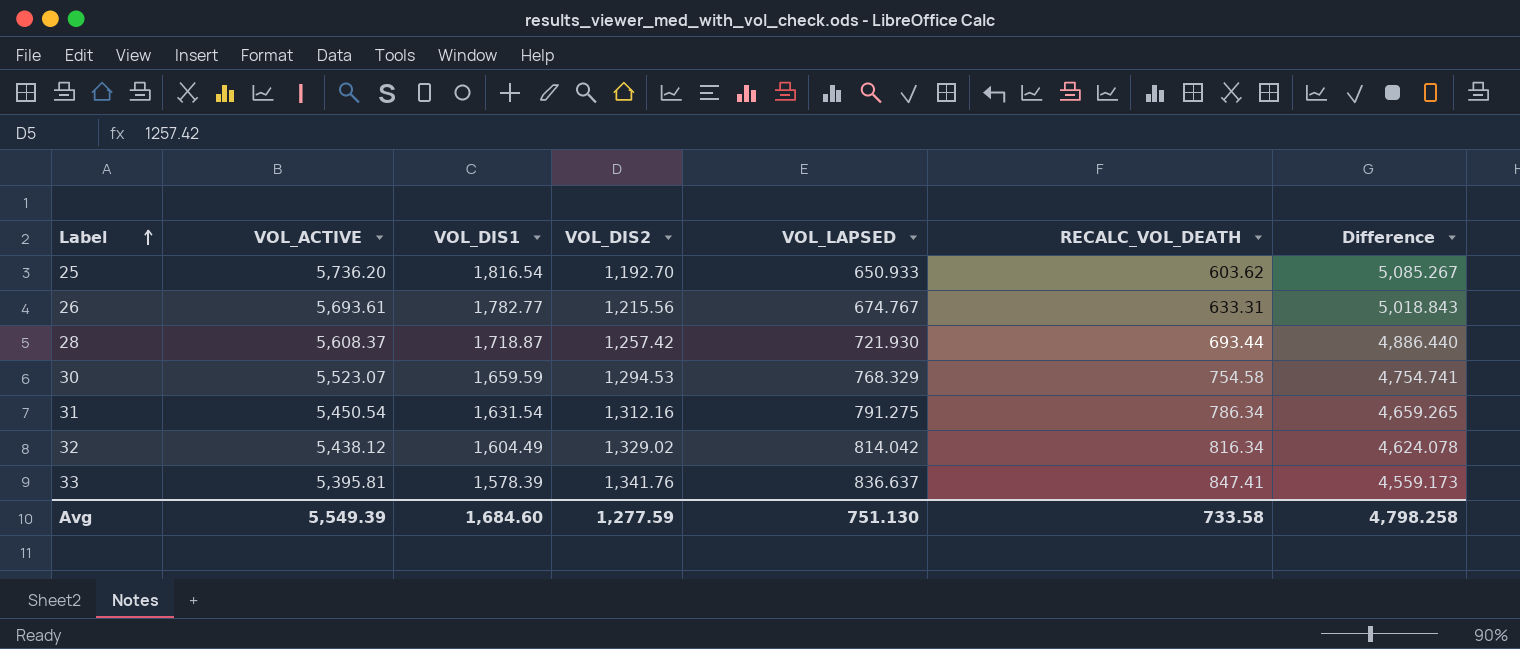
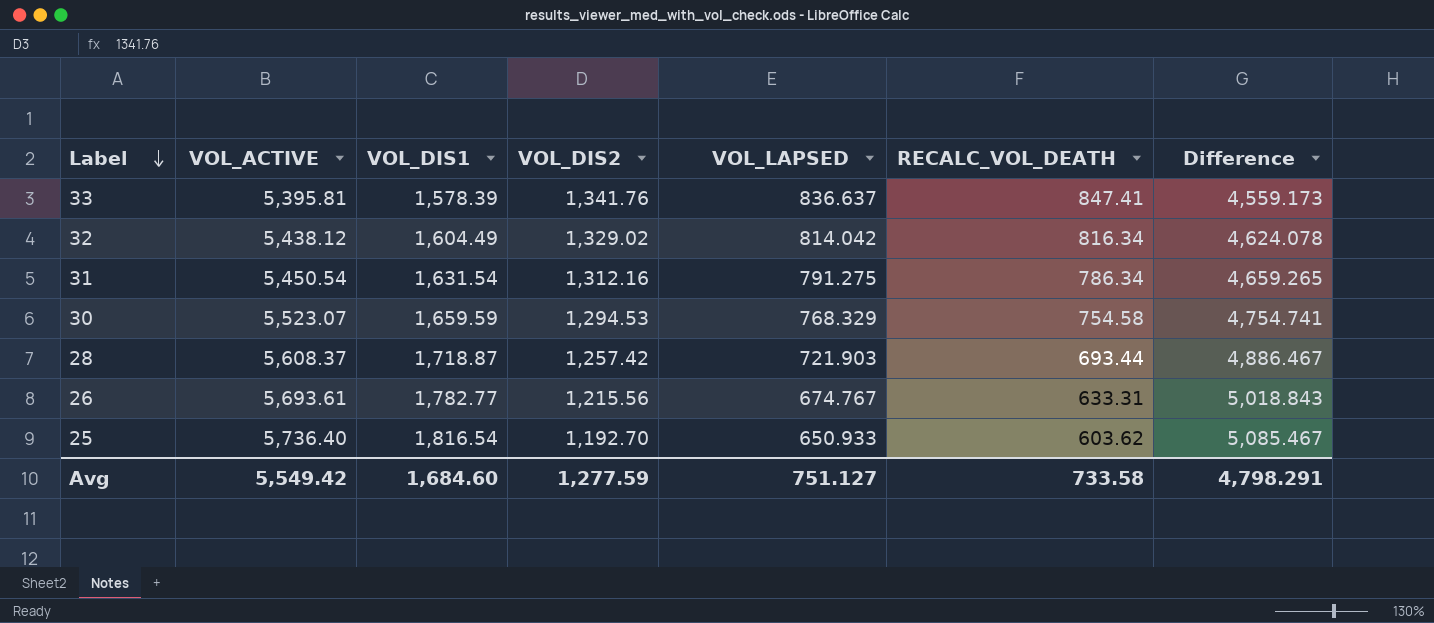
row order: Label ascending -> Label descending
28 | VOL_LAPSED: 721.930 -> 721.903
28 | Difference: 4,886.440 -> 4,886.467
25 | VOL_ACTIVE: 5,736.20 -> 5,736.40
25 | Difference: 5,085.267 -> 5,085.467
Avg | VOL_ACTIVE: 5,549.39 -> 5,549.42
Avg | VOL_LAPSED: 751.130 -> 751.127
Avg | Difference: 4,798.258 -> 4,798.291

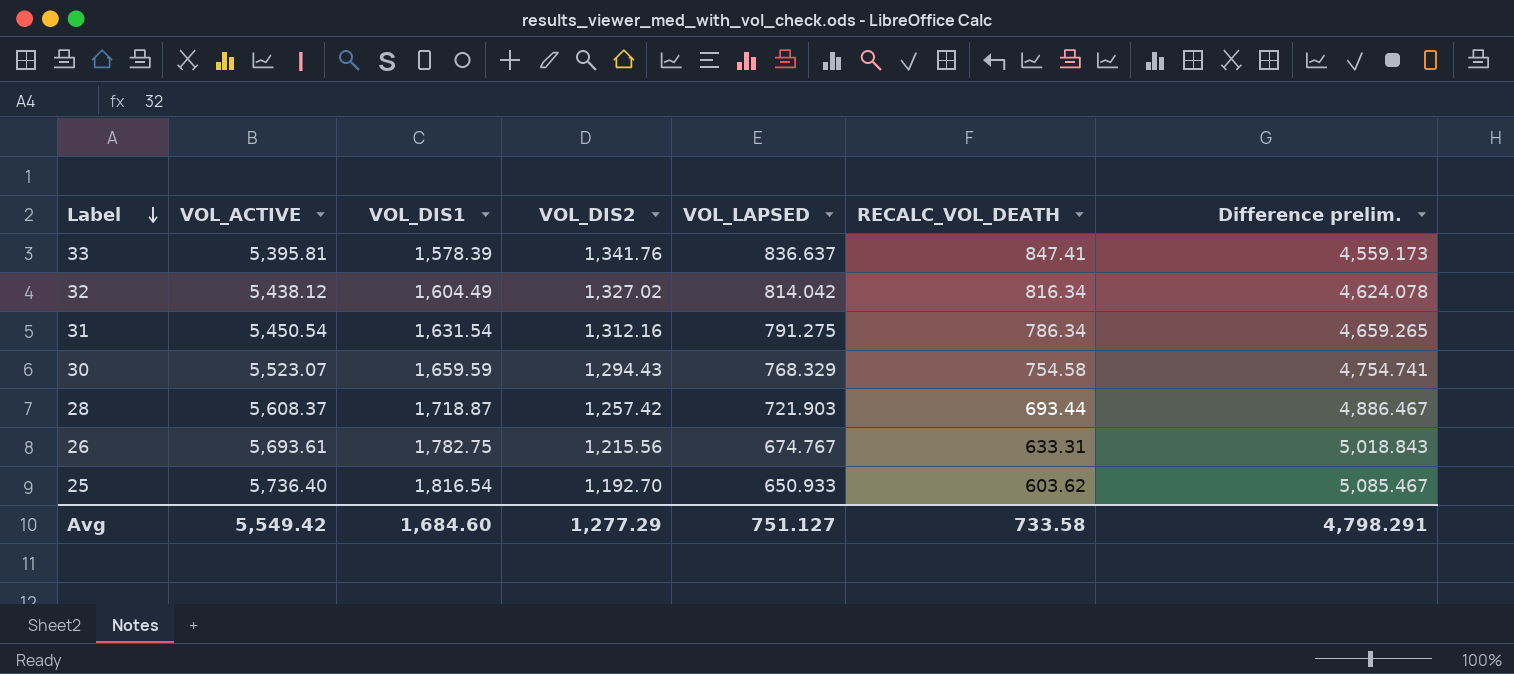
column name: Difference -> Difference prelim.
32 | VOL_DIS2: 1,329.02 -> 1,327.02
30 | VOL_DIS2: 1,294.53 -> 1,294.43
26 | VOL_DIS1: 1,782.77 -> 1,782.75
Avg | VOL_DIS2: 1,277.59 -> 1,277.29

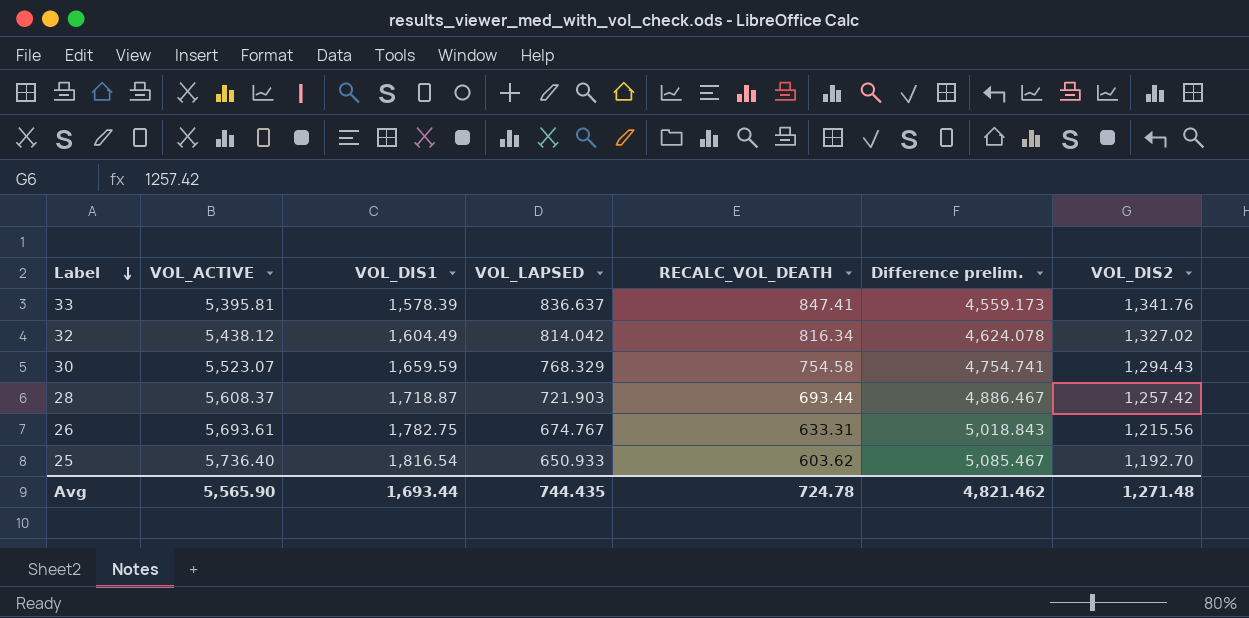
column VOL_DIS2 | position: 4 -> 7
row 31: 5,450.54 | 1,631.54 | 1,312.16 | 791.275 | 786.34 | 4,659.265 -> none
Avg | VOL_ACTIVE: 5,549.42 -> 5,565.90
Avg | VOL_DIS1: 1,684.60 -> 1,693.44
Avg | VOL_LAPSED: 751.127 -> 744.435
Avg | RECALC_VOL_DEATH: 733.58 -> 724.78
Avg | Difference prelim.: 4,798.291 -> 4,821.462
Avg | VOL_DIS2: 1,277.29 -> 1,271.48

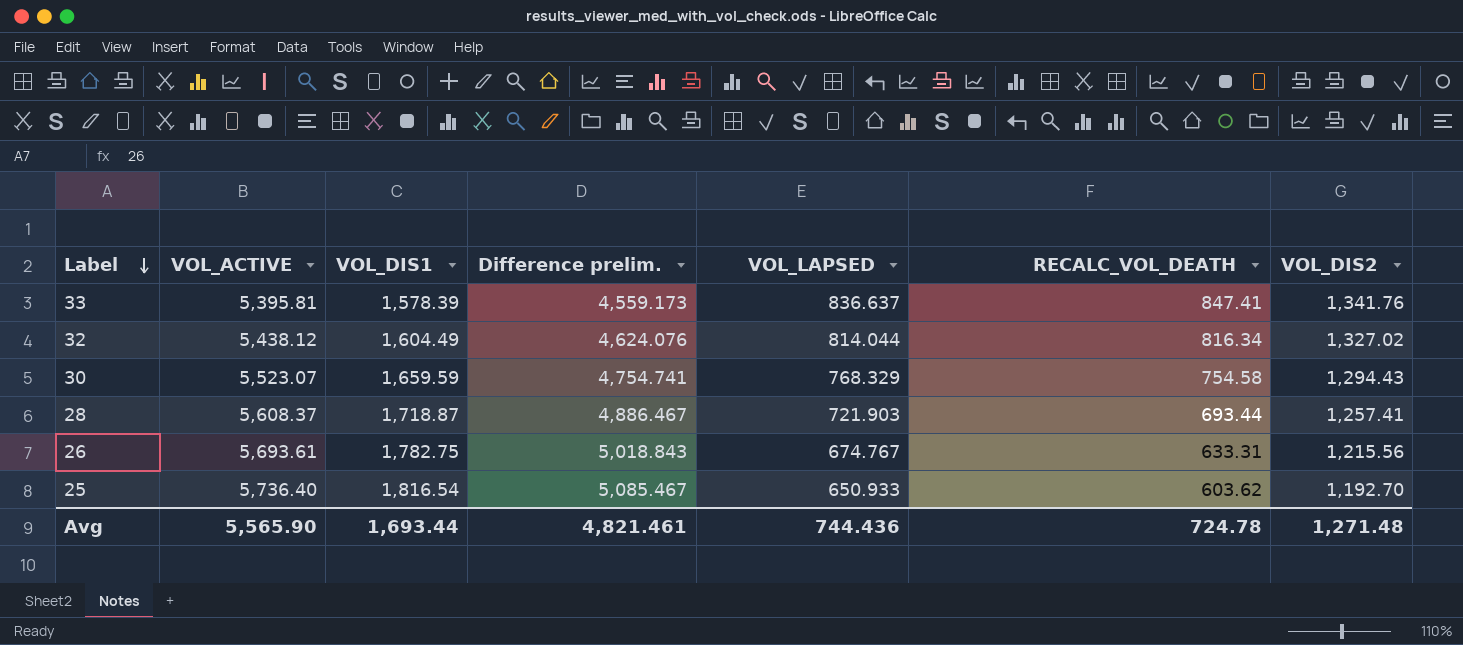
column Difference prelim. | position: 6 -> 4
32 | Difference prelim.: 4,624.078 -> 4,624.076
32 | VOL_LAPSED: 814.042 -> 814.044
28 | VOL_DIS2: 1,257.42 -> 1,257.41
Avg | Difference prelim.: 4,821.462 -> 4,821.461
Avg | VOL_LAPSED: 744.435 -> 744.436

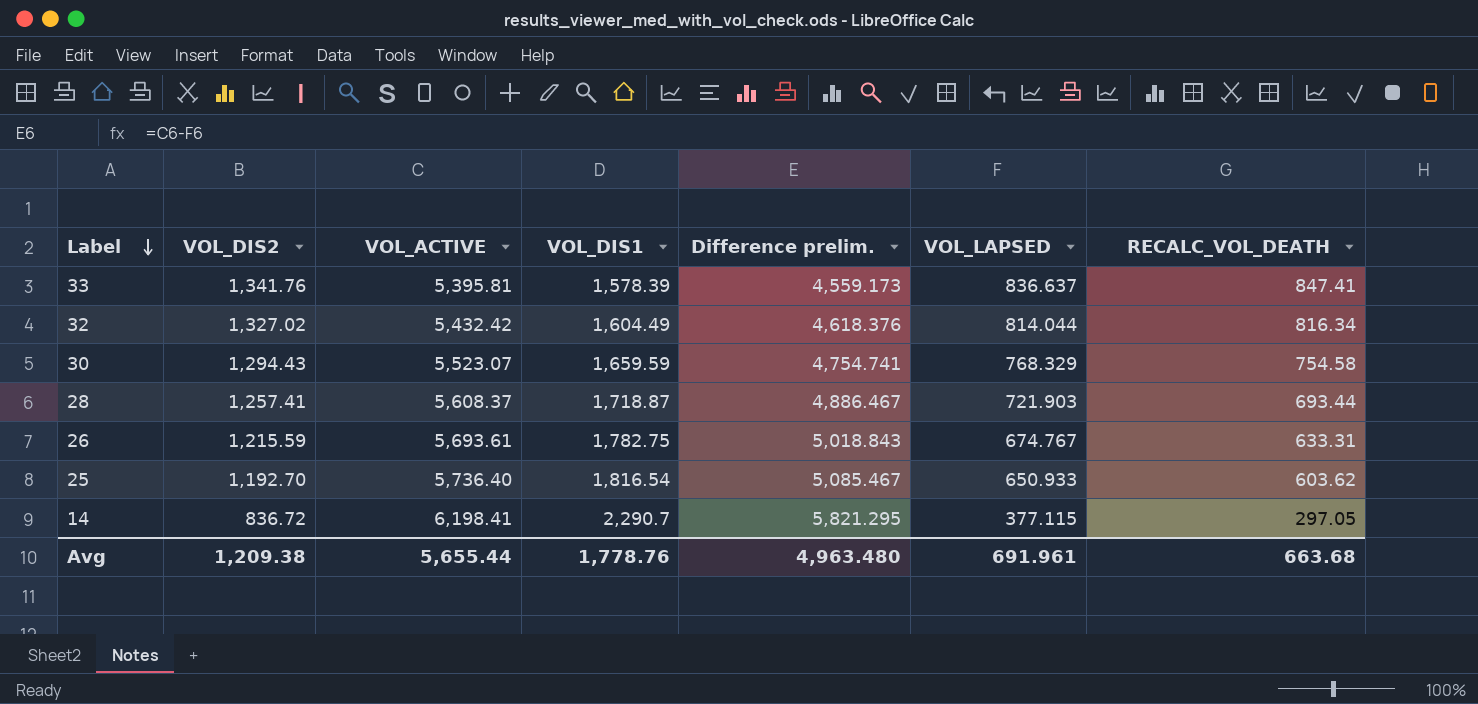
column VOL_DIS2 | position: 7 -> 2
32 | VOL_ACTIVE: 5,438.12 -> 5,432.42
32 | Difference prelim.: 4,624.076 -> 4,618.376
26 | VOL_DIS2: 1,215.56 -> 1,215.59
row 14: none -> 836.72 | 6,198.41 | 2,290.7 | 5,821.295 | 377.115 | 297.05
Avg | VOL_DIS2: 1,271.48 -> 1,209.38
Avg | VOL_ACTIVE: 5,565.90 -> 5,655.44
Avg | VOL_DIS1: 1,693.44 -> 1,778.76
Avg | Difference prelim.: 4,821.461 -> 4,963.480
Avg | VOL_LAPSED: 744.436 -> 691.961
Avg | RECALC_VOL_DEATH: 724.78 -> 663.68

